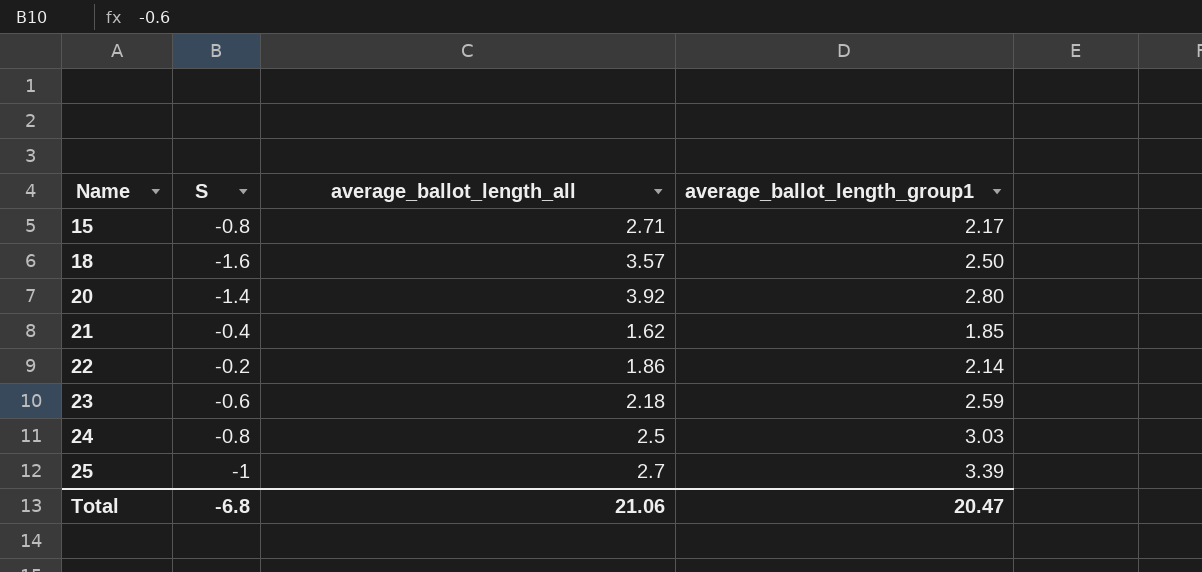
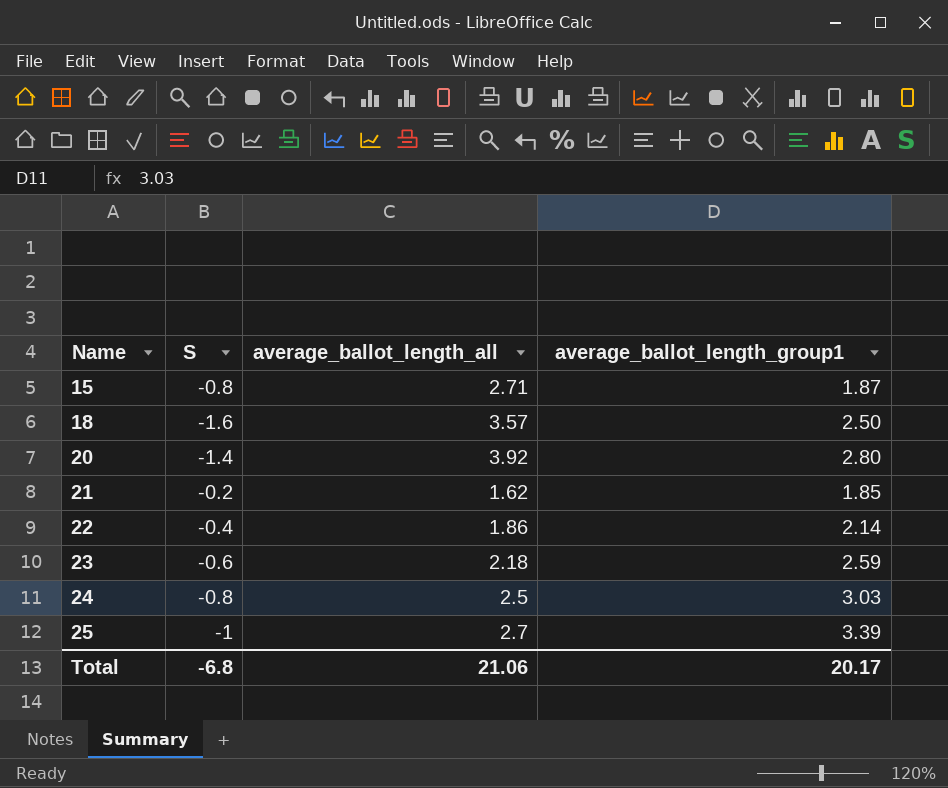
15 | average_ballot_length_group1: 2.17 -> 1.87
21 | S: -0.4 -> -0.2
22 | S: -0.2 -> -0.4
Total | average_ballot_length_group1: 20.47 -> 20.17

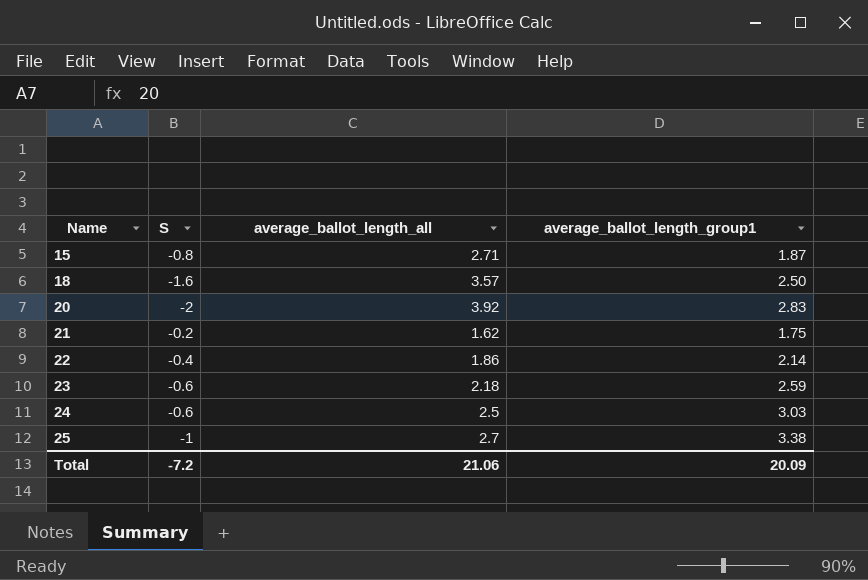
20 | S: -1.4 -> -2
20 | average_ballot_length_group1: 2.80 -> 2.83
21 | average_ballot_length_group1: 1.85 -> 1.75
24 | S: -0.8 -> -0.6
25 | average_ballot_length_group1: 3.39 -> 3.38
Total | S: -6.8 -> -7.2
Total | average_ballot_length_group1: 20.17 -> 20.09

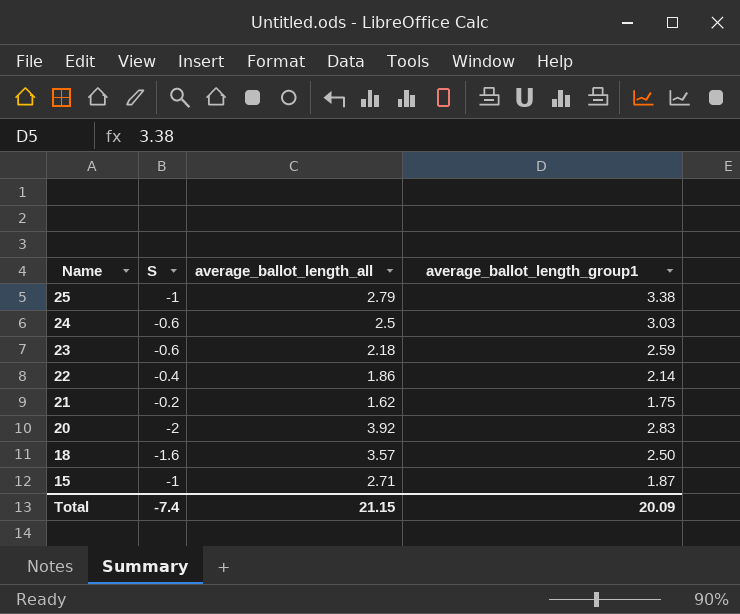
row order: Name ascending -> Name descending
25 | average_ballot_length_all: 2.7 -> 2.79
15 | S: -0.8 -> -1
Total | S: -7.2 -> -7.4
Total | average_ballot_length_all: 21.06 -> 21.15

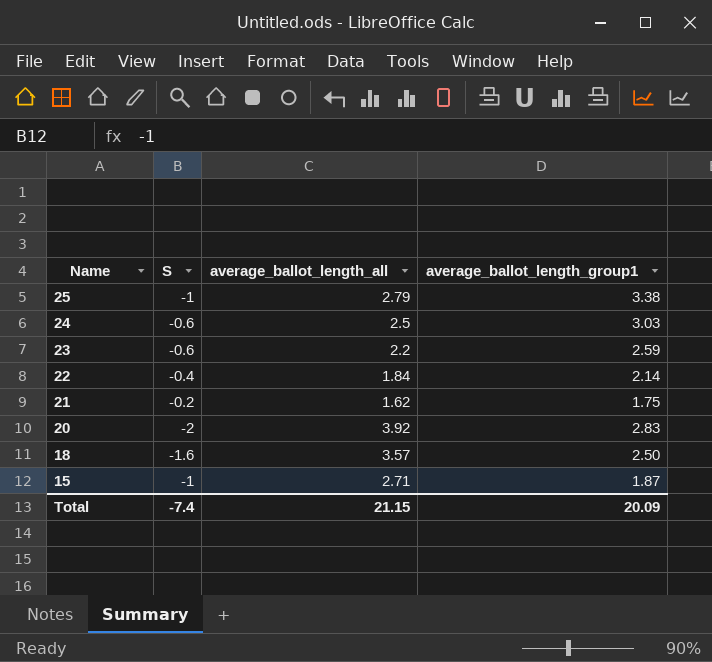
23 | average_ballot_length_all: 2.18 -> 2.2
22 | average_ballot_length_all: 1.86 -> 1.84

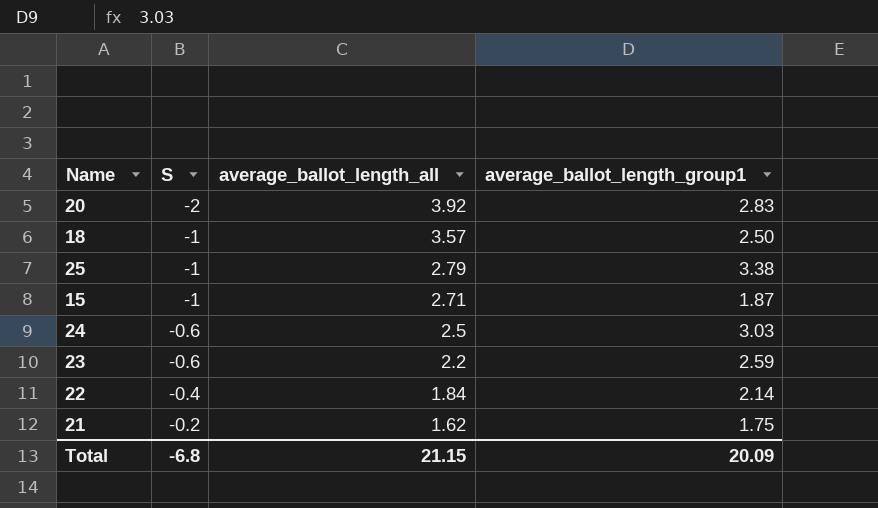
row order: Name descending -> S ascending
18 | S: -1.6 -> -1
Total | S: -7.4 -> -6.8

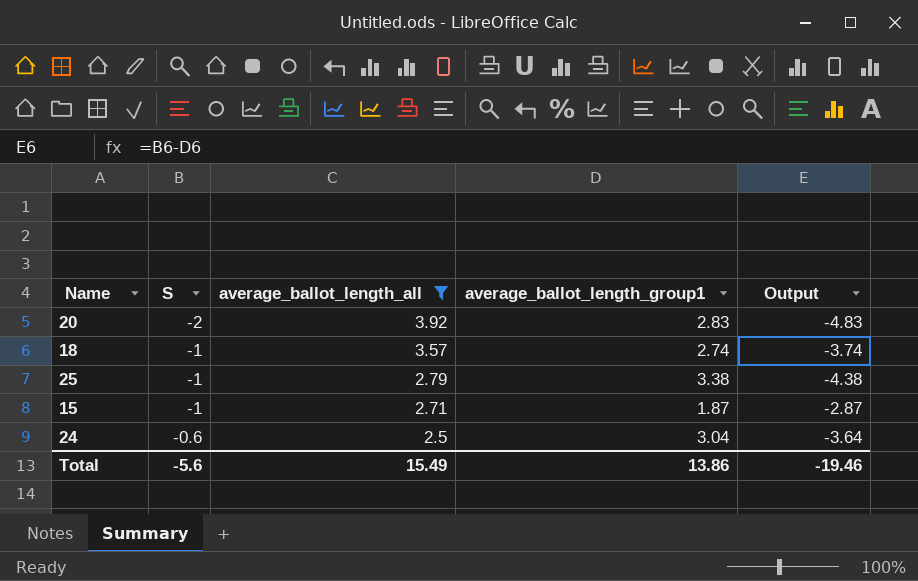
filter: none -> average_ballot_length_all >= 2.5
column Output | formula: none -> [S] - [average_ballot_length_group1]
18 | average_ballot_length_group1: 2.50 -> 2.74
24 | average_ballot_length_group1: 3.03 -> 3.04
Total | S: -6.8 -> -5.6
Total | average_ballot_length_all: 21.15 -> 15.49
Total | average_ballot_length_group1: 20.09 -> 13.86

